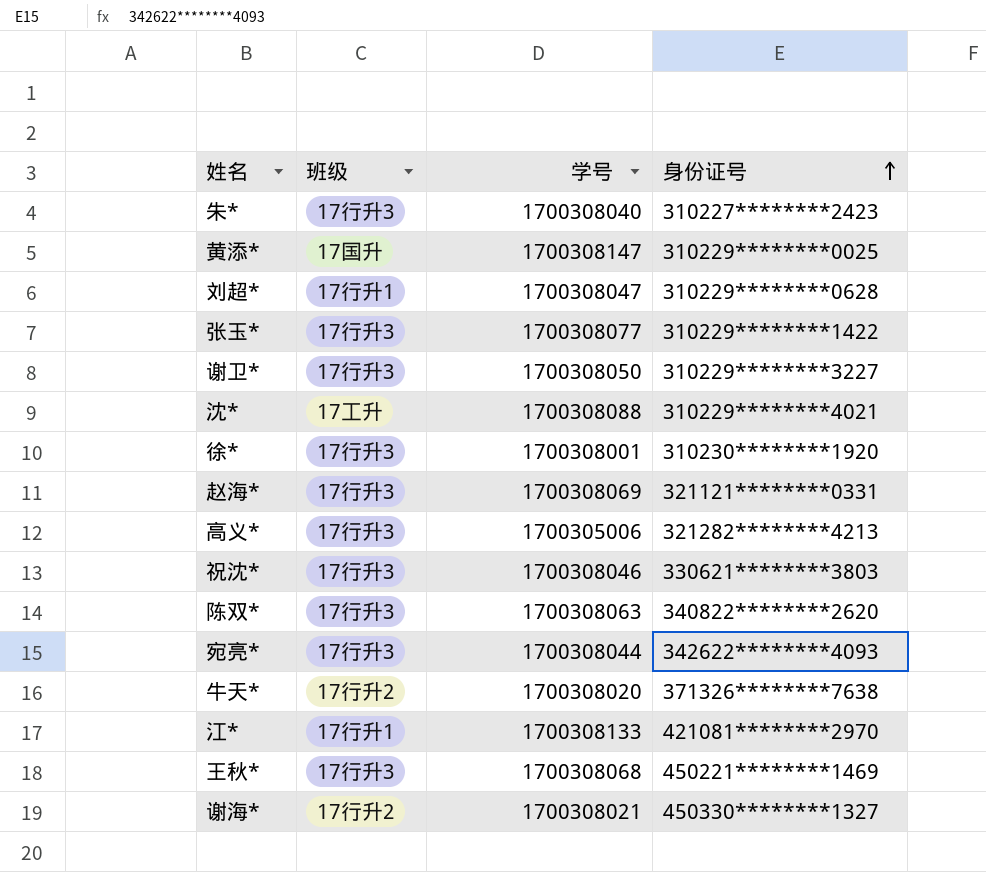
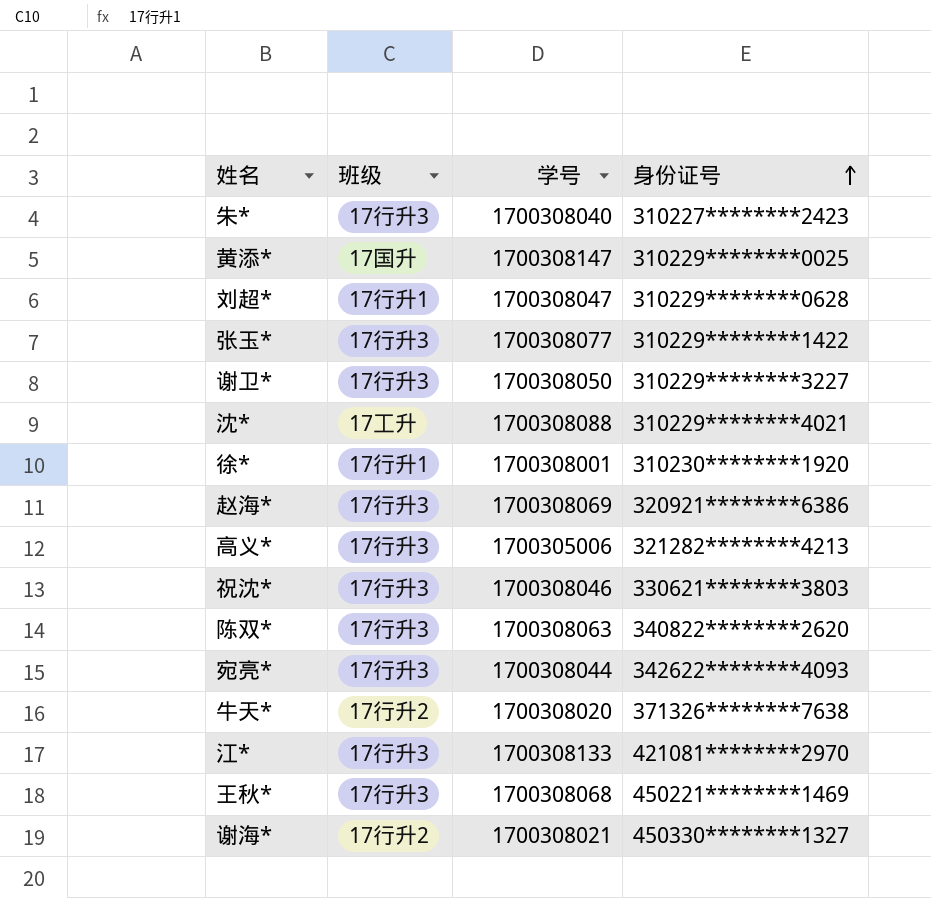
徐* | 班级: 17行升3 -> 17行升1
赵海* | 身份证号: 321121********0331 -> 320921********6386
江* | 班级: 17行升1 -> 17行升3

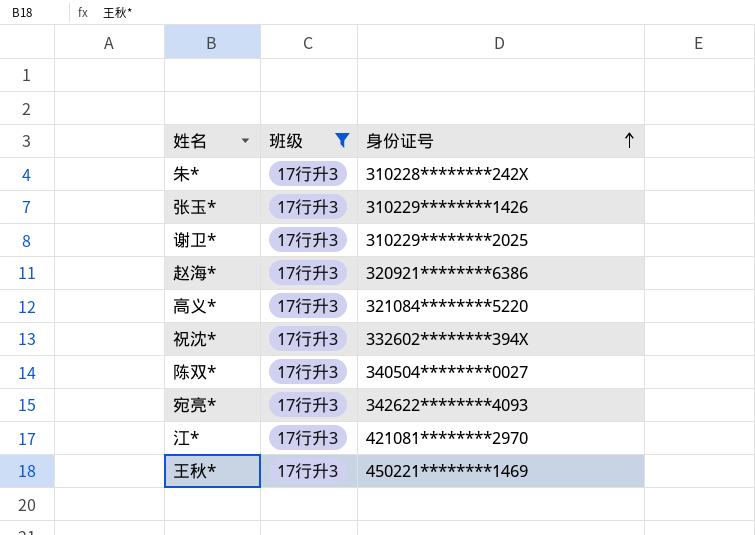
filter: none -> 班级 = 17行升3
column 学号 | position: 3 -> none
朱* | 身份证号: 310227********2423 -> 310228********242X
张玉* | 身份证号: 310229********1422 -> 310229********1426
谢卫* | 身份证号: 310229********3227 -> 310229********2025
高义* | 身份证号: 321282********4213 -> 321084********5220
祝沈* | 身份证号: 330621********3803 -> 332602********394X
陈双* | 身份证号: 340822********2620 -> 340504********0027

